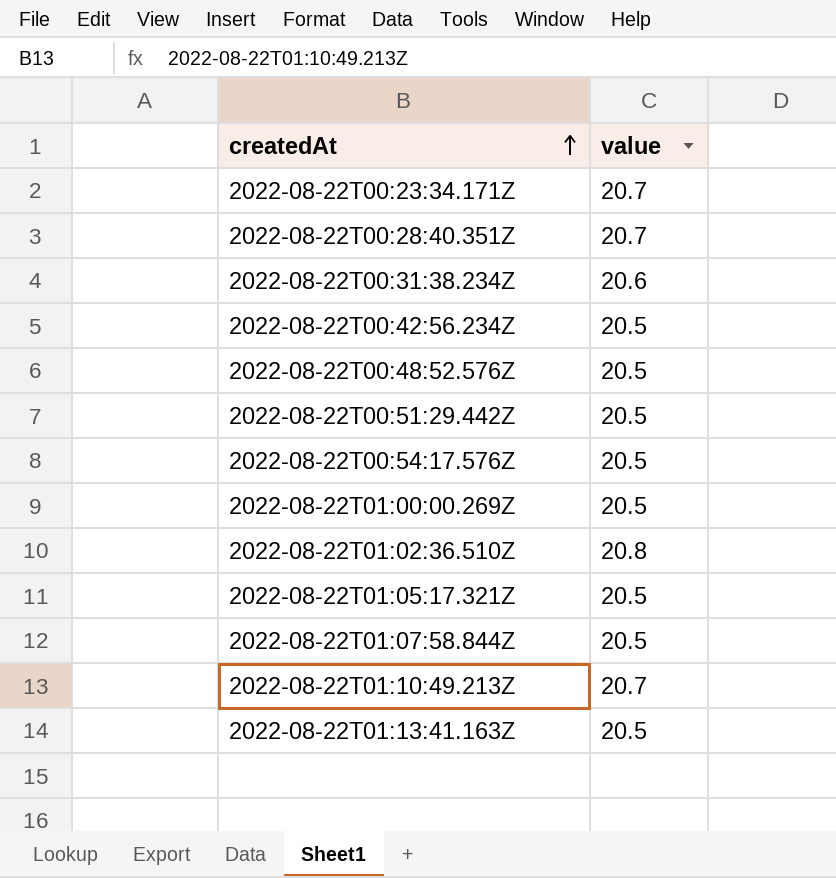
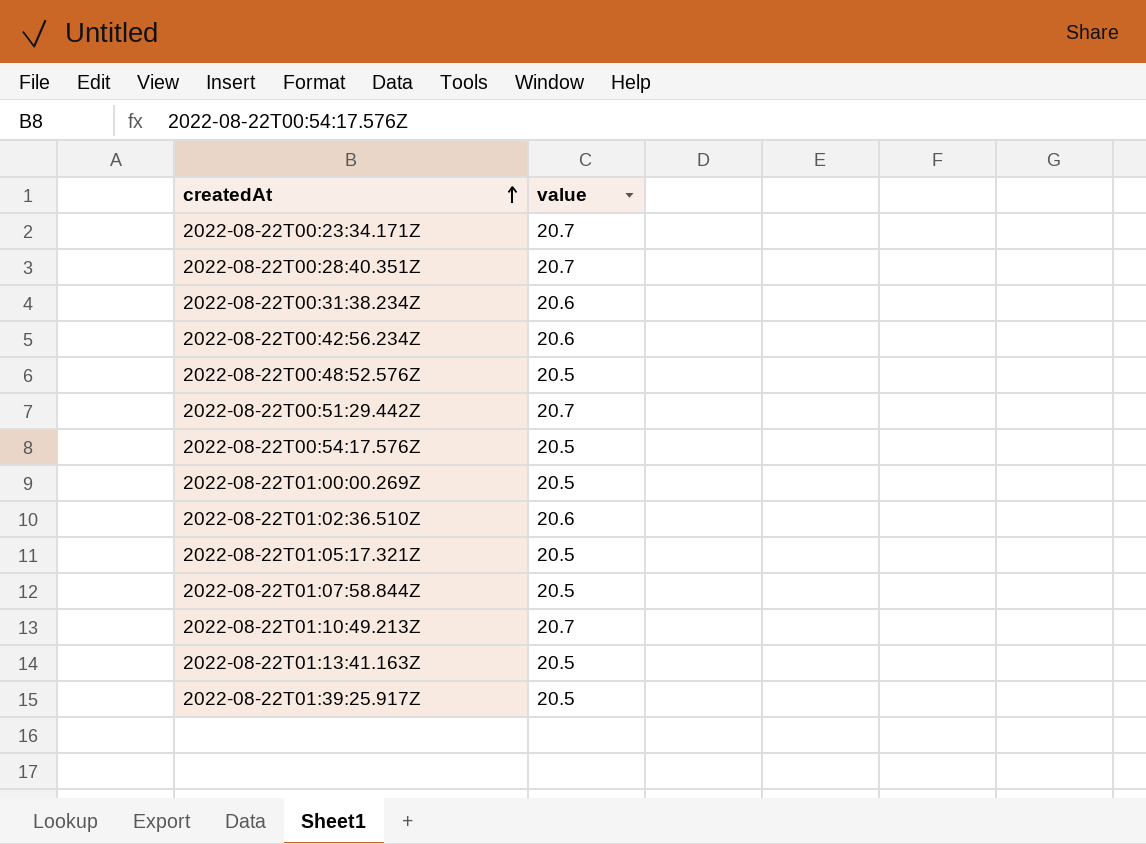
2022-08-22T00:42:56.234Z | value: 20.5 -> 20.6
2022-08-22T00:51:29.442Z | value: 20.5 -> 20.7
2022-08-22T01:02:36.510Z | value: 20.8 -> 20.6
row 2022-08-22T01:39:25.917Z: none -> 20.5

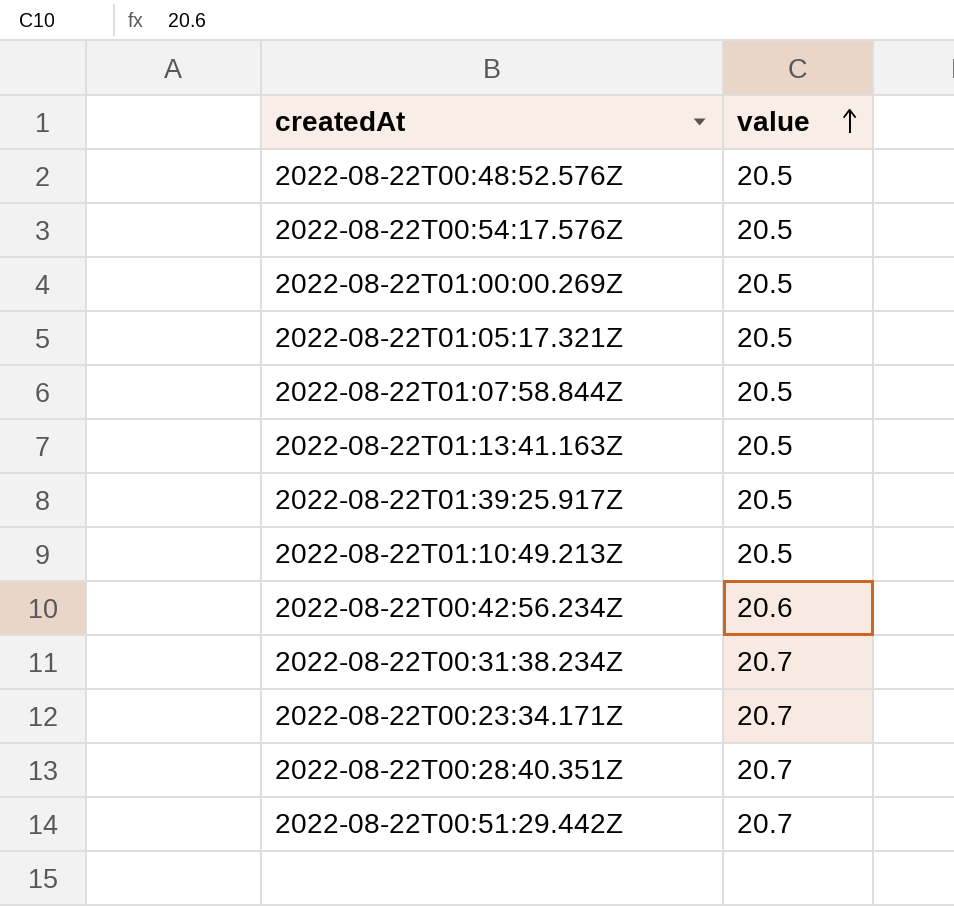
row order: createdAt ascending -> value ascending
row 2022-08-22T01:02:36.510Z: 20.6 -> none
2022-08-22T01:10:49.213Z | value: 20.7 -> 20.5
2022-08-22T00:31:38.234Z | value: 20.6 -> 20.7

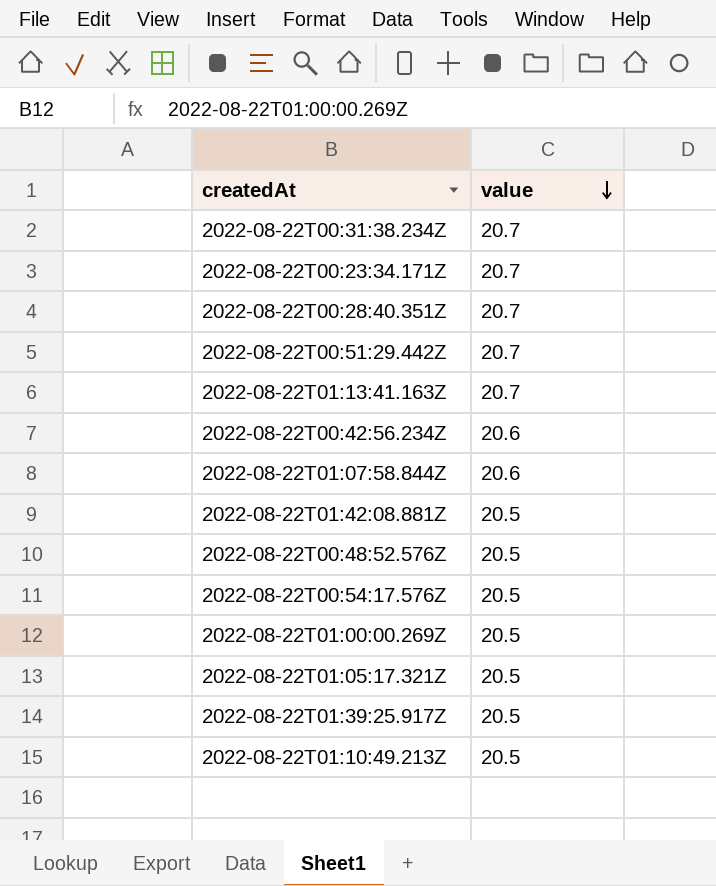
row order: value ascending -> value descending
2022-08-22T01:13:41.163Z | value: 20.5 -> 20.7
2022-08-22T01:07:58.844Z | value: 20.5 -> 20.6
row 2022-08-22T01:42:08.881Z: none -> 20.5

